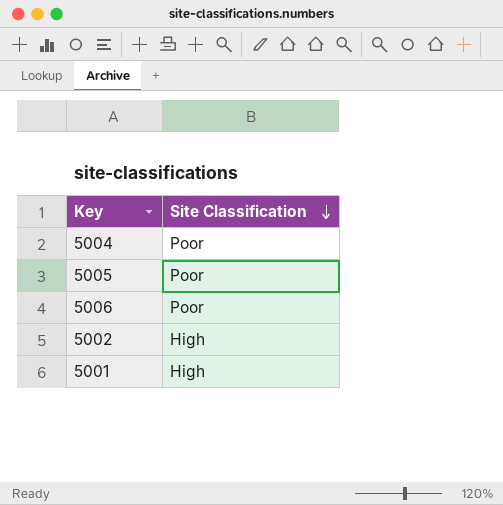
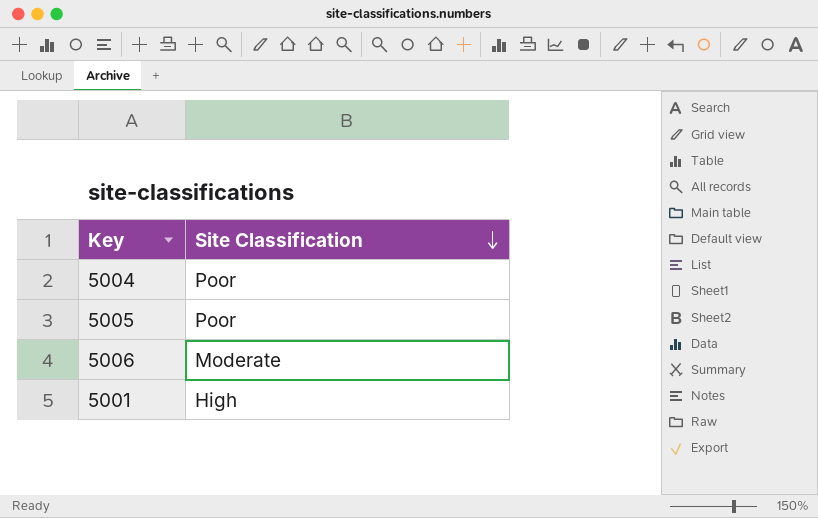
row 5002: High -> none
5006 | Site Classification: Poor -> Moderate

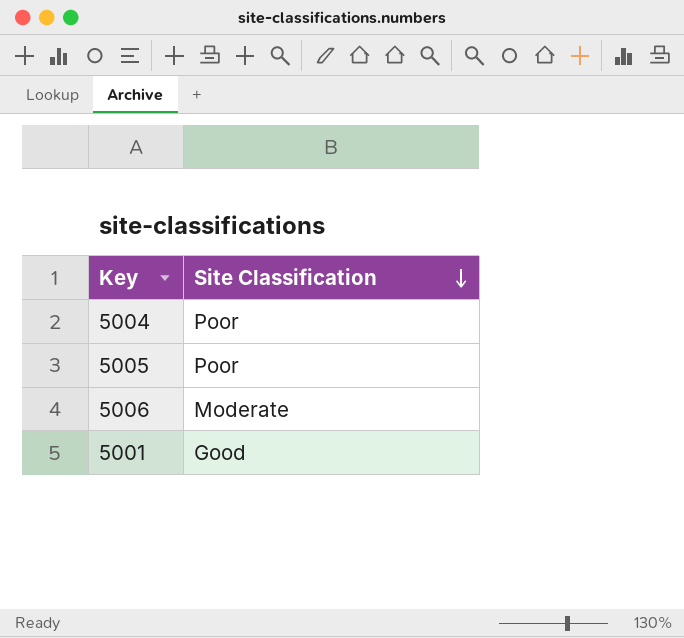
5001 | Site Classification: High -> Good

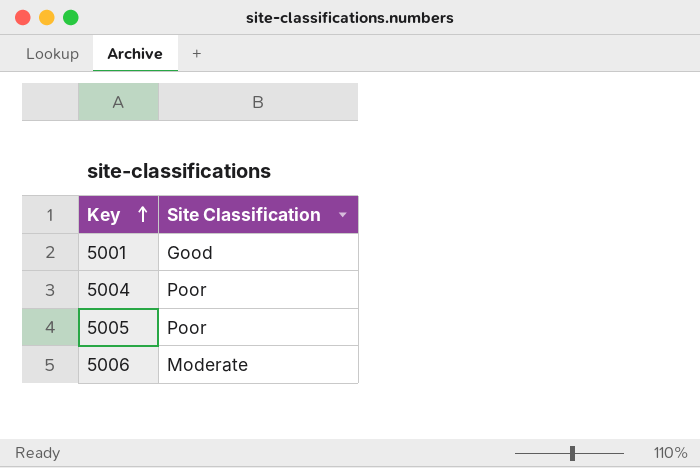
row order: Site Classification descending -> Key ascending

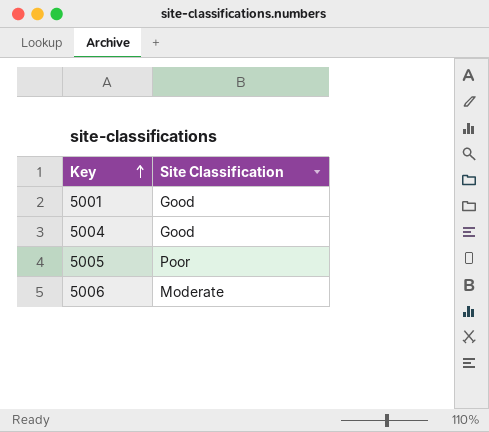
5004 | Site Classification: Poor -> Good

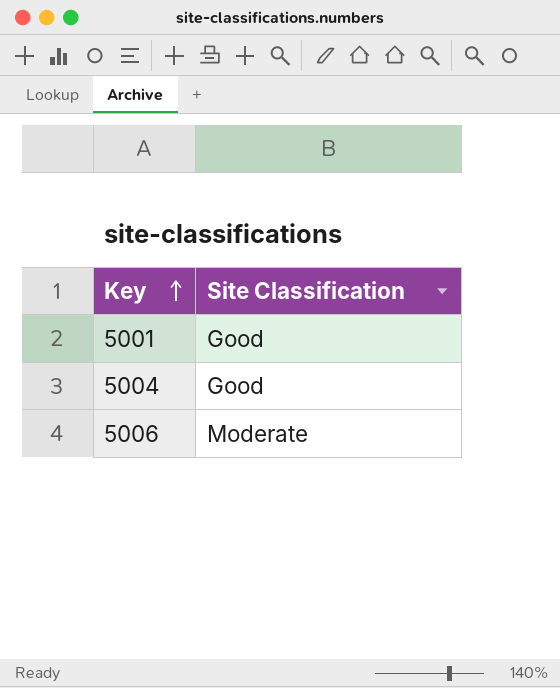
row 5005: Poor -> none

